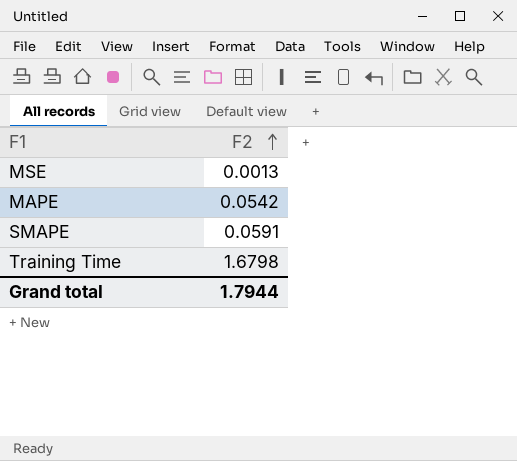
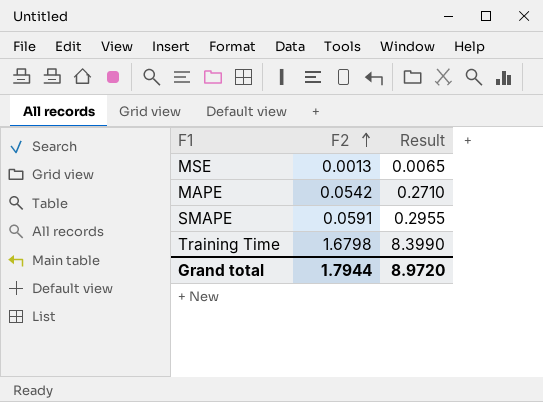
column Result | formula: none -> [F2] * 5

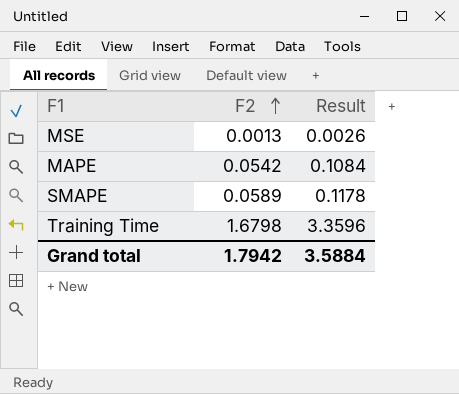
column Result | formula: [F2] * 5 -> [F2] * 2
SMAPE | F2: 0.0591 -> 0.0589
Grand total | F2: 1.7944 -> 1.7942
Grand total | Result: 8.9720 -> 3.5884

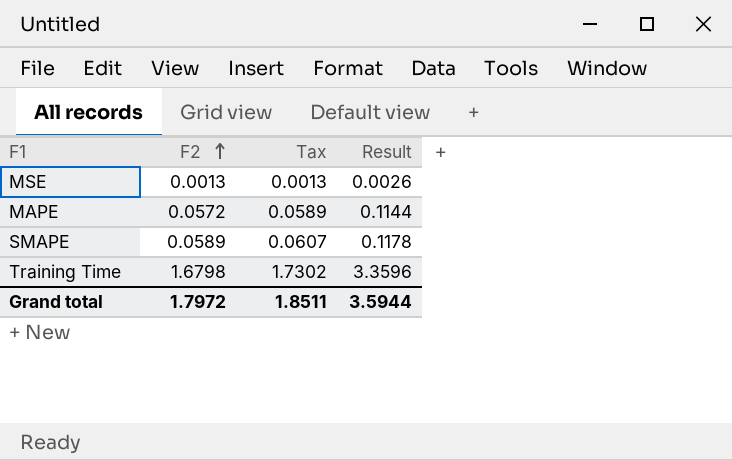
column Tax | formula: none -> [F2] * 1.03
MAPE | F2: 0.0542 -> 0.0572
MAPE | Result: 0.1084 -> 0.1144
Grand total | F2: 1.7942 -> 1.7972
Grand total | Result: 3.5884 -> 3.5944

